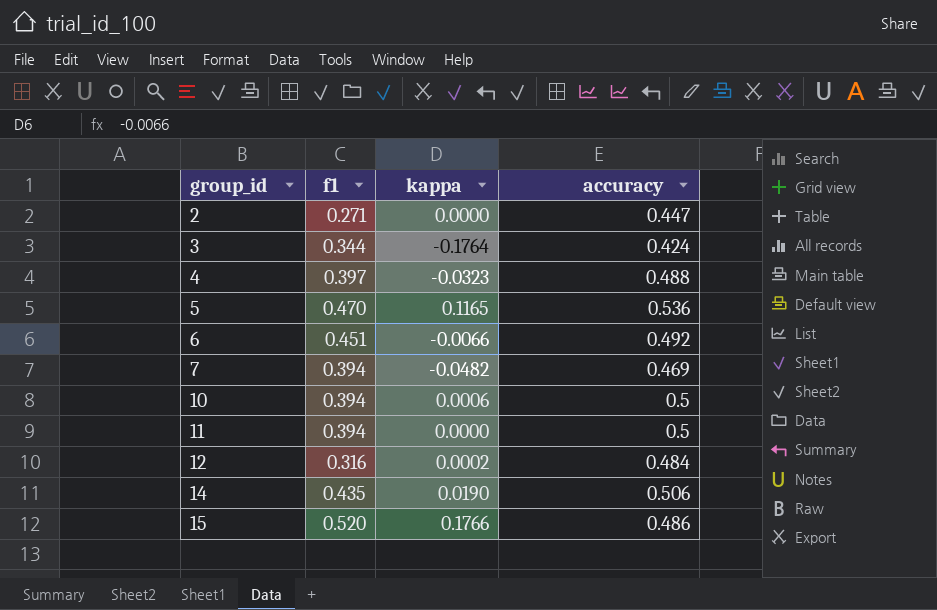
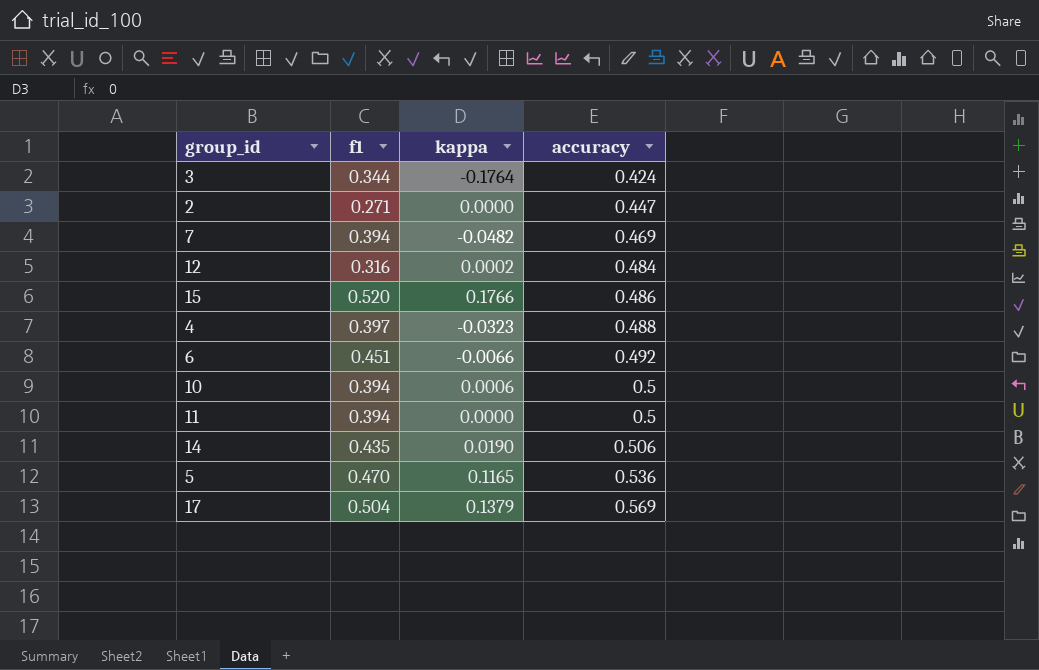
row order: group_id ascending -> accuracy ascending
row 17: none -> 0.504 | 0.1379 | 0.569

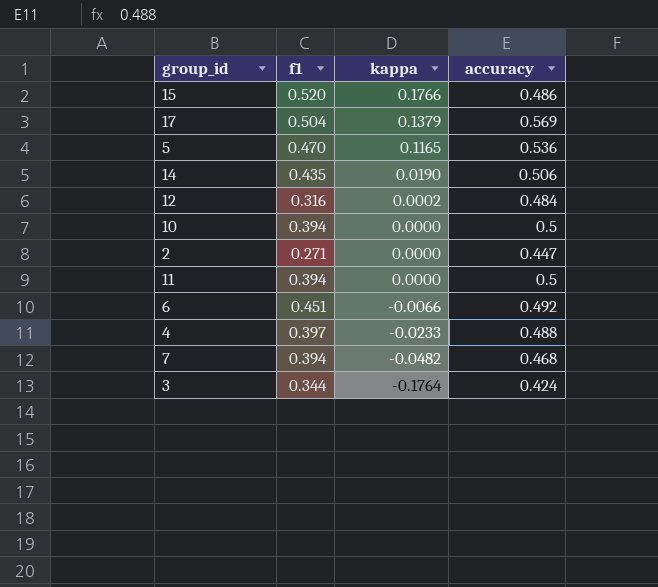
row order: accuracy ascending -> kappa descending
10 | kappa: 0.0006 -> 0.0000
4 | kappa: -0.0323 -> -0.0233
7 | accuracy: 0.469 -> 0.468

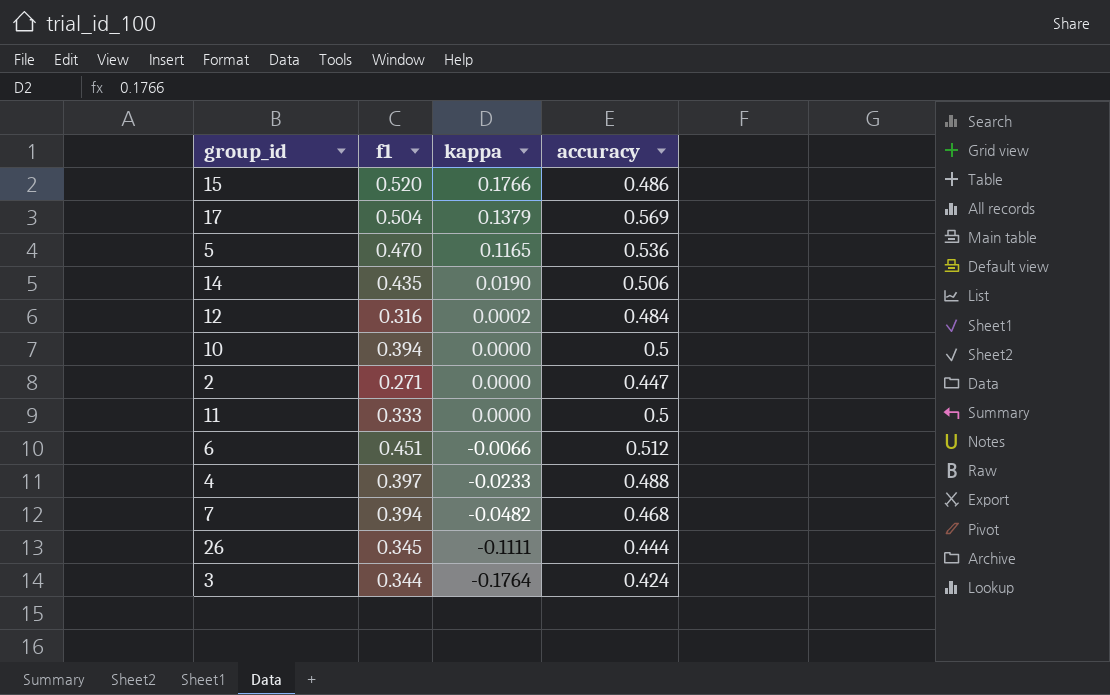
11 | f1: 0.394 -> 0.333
6 | accuracy: 0.492 -> 0.512
row 26: none -> 0.345 | -0.1111 | 0.444

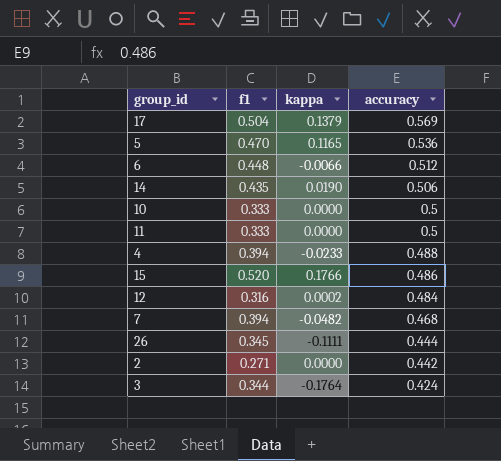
row order: kappa descending -> accuracy descending
6 | f1: 0.451 -> 0.448
10 | f1: 0.394 -> 0.333
4 | f1: 0.397 -> 0.394
2 | accuracy: 0.447 -> 0.442

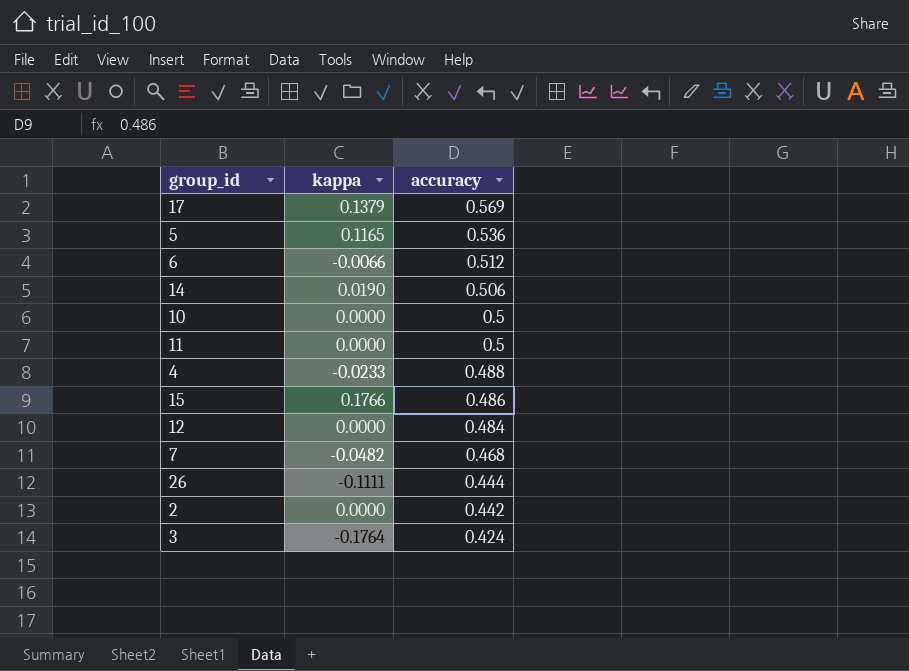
column f1 | position: 2 -> none
12 | kappa: 0.0002 -> 0.0000

